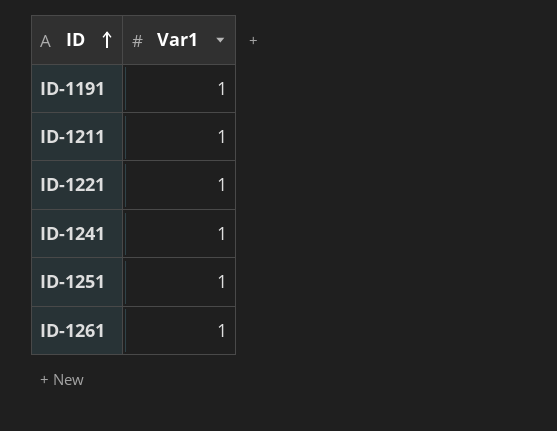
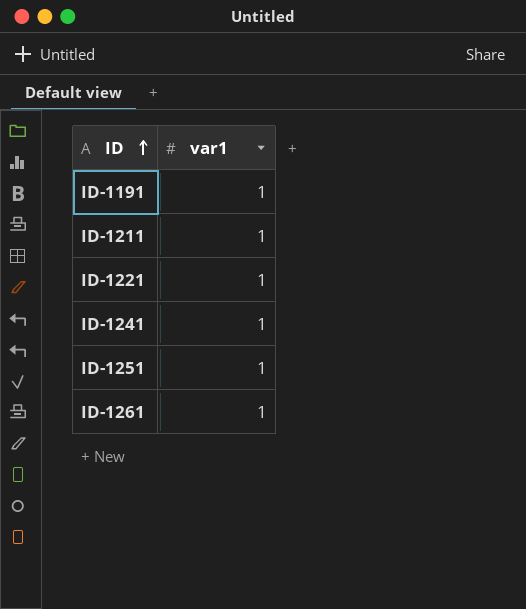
column name: Var1 -> var1

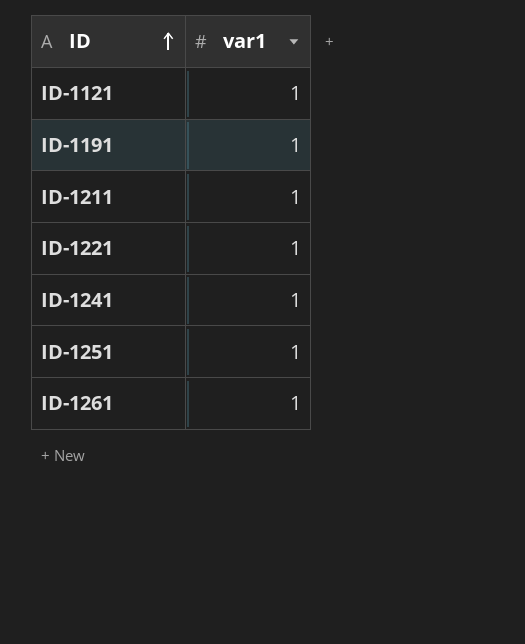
row ID-1121: none -> 1

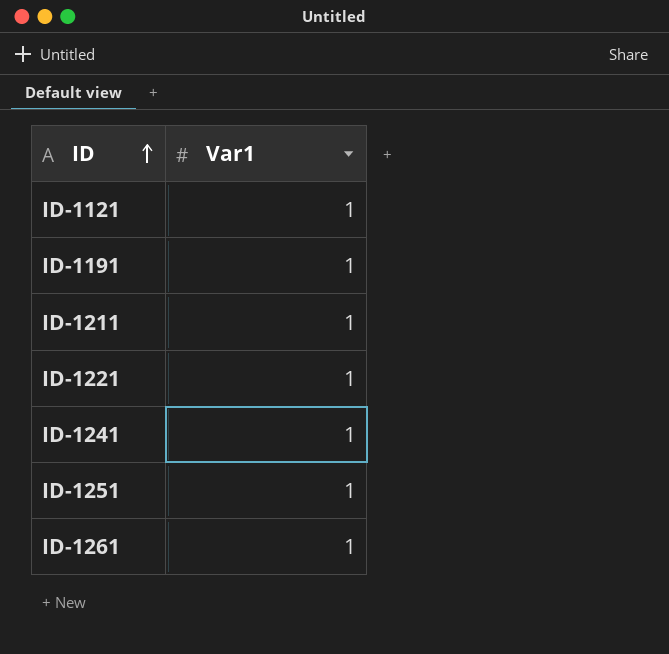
column name: var1 -> Var1

